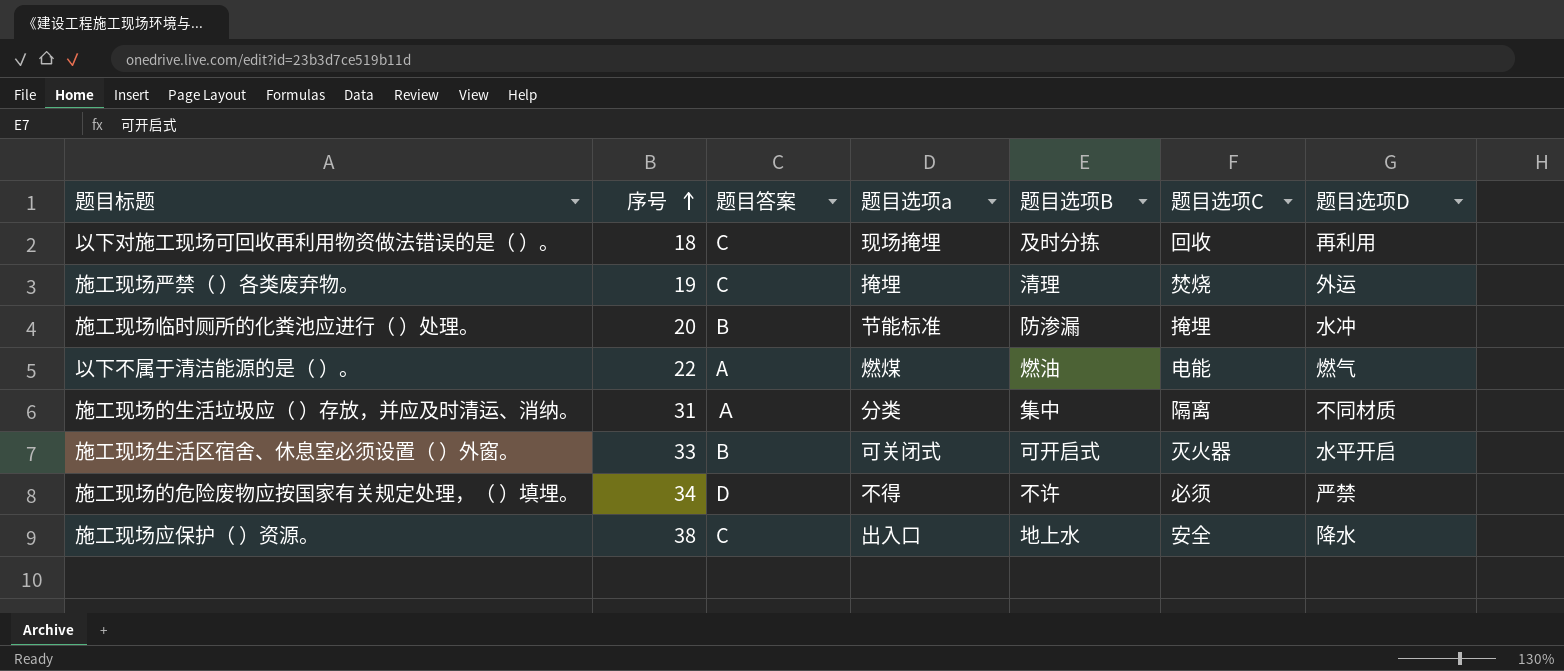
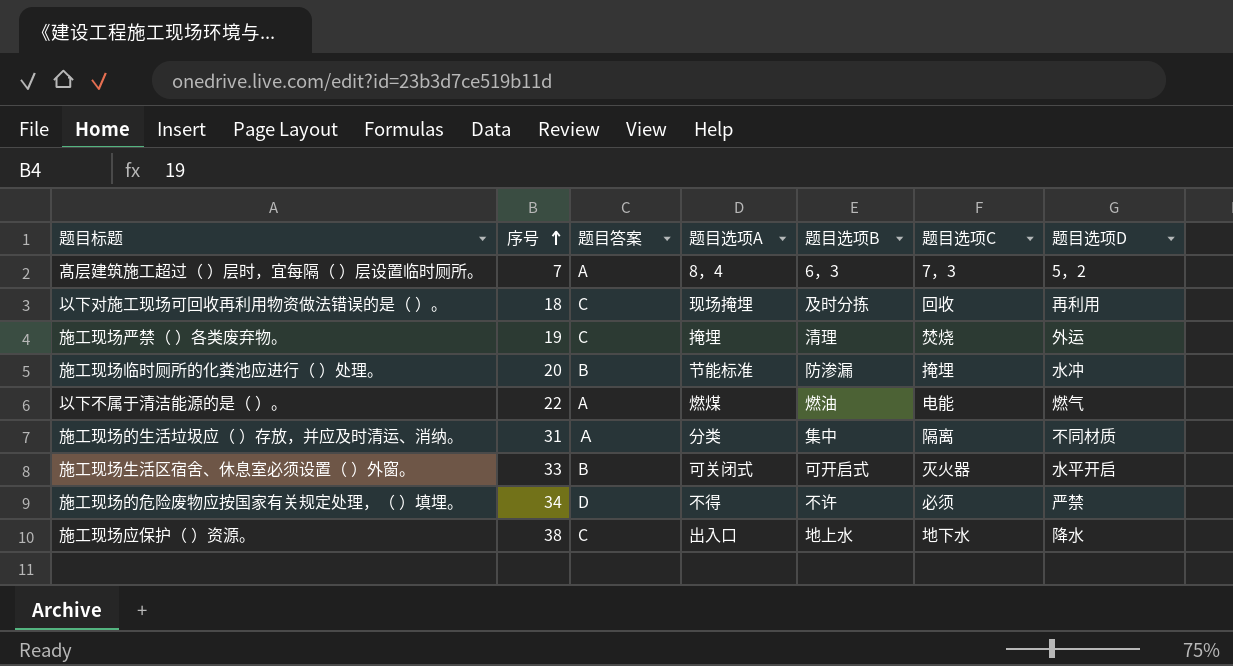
column name: 题目选项a -> 题目选项A
row 髙层建筑施工超过（ ）层时，宜每隔（ ）层设置临时厕所。: none -> 7 | A | 8，4 | 6，3 | 7，3 | 5，2
施工现场应保护（ ）资源。 | 题目选项C: 安全 -> 地下水

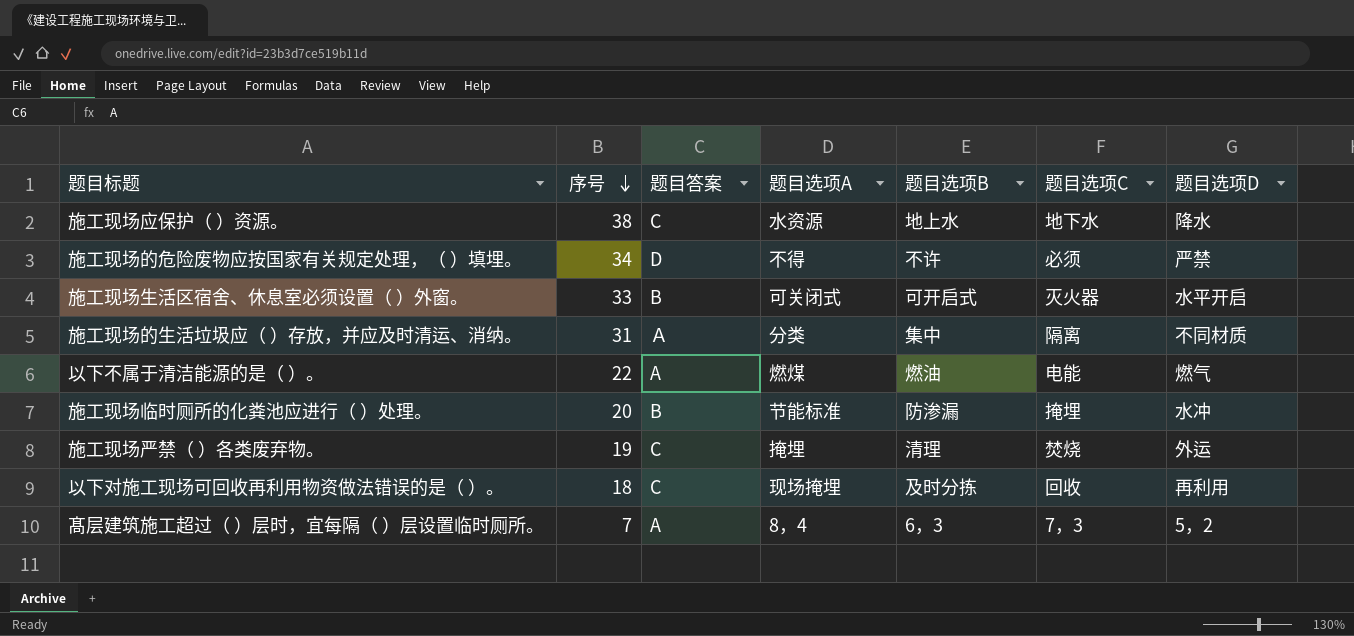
row order: 序号 ascending -> 序号 descending
施工现场应保护（ ）资源。 | 题目选项A: 出入口 -> 水资源

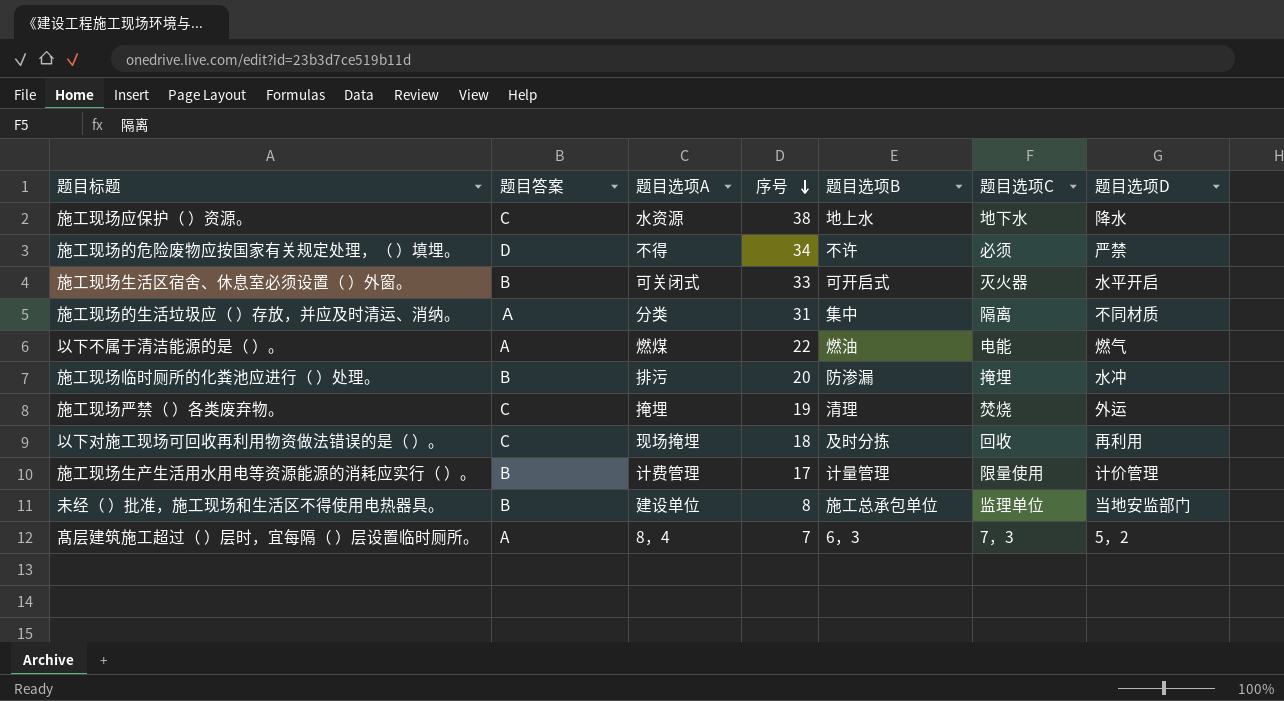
column 序号 | position: 2 -> 4
施工现场临时厕所的化粪池应进行（ ）处理。 | 题目选项A: 节能标准 -> 排污
row 施工现场生产生活用水用电等资源能源的消耗应实行（ ）。: none -> B | 计费管理 | 17 | 计量管理 | 限量使用 | 计价管理
row 未经（ ）批准，施工现场和生活区不得使用电热器具。: none -> B | 建设单位 | 8 | 施工总承包单位 | 监理单位 | 当地安监部门

